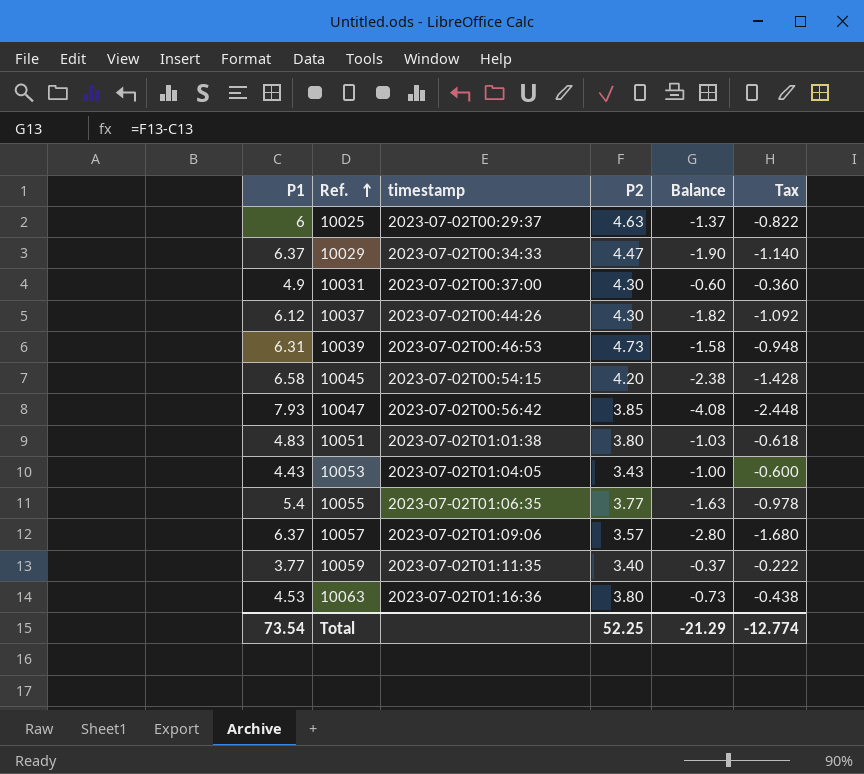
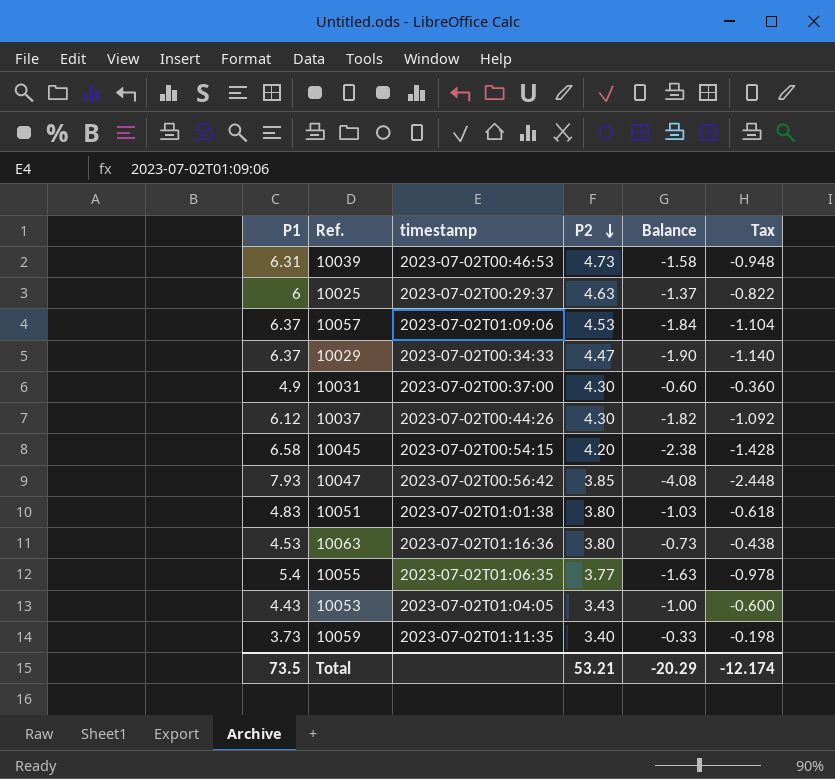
row order: Ref. ascending -> P2 descending
10057 | P2: 3.57 -> 4.53
10057 | Balance: -2.80 -> -1.84
10057 | Tax: -1.680 -> -1.104
10059 | P1: 3.77 -> 3.73
10059 | Balance: -0.37 -> -0.33
10059 | Tax: -0.222 -> -0.198
Total | P1: 73.54 -> 73.5
Total | P2: 52.25 -> 53.21
Total | Balance: -21.29 -> -20.29
Total | Tax: -12.774 -> -12.174

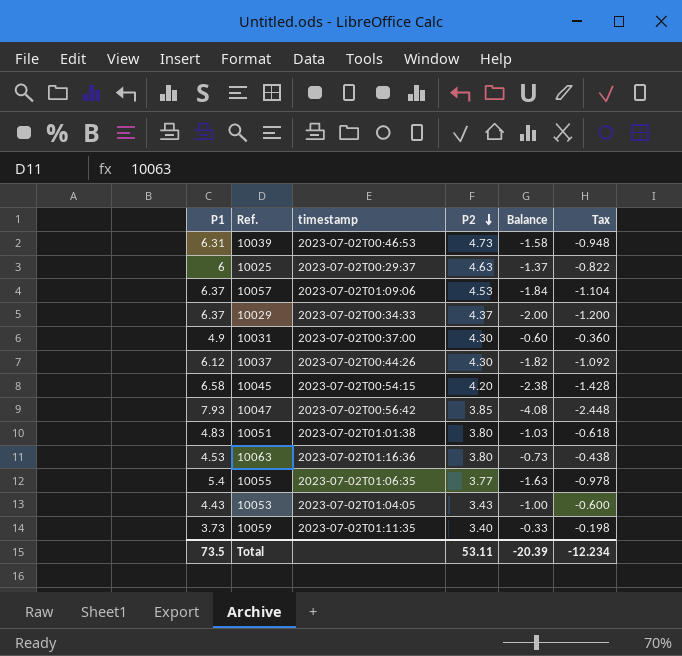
10029 | P2: 4.47 -> 4.37
10029 | Balance: -1.90 -> -2.00
10029 | Tax: -1.140 -> -1.200
Total | P2: 53.21 -> 53.11
Total | Balance: -20.29 -> -20.39
Total | Tax: -12.174 -> -12.234

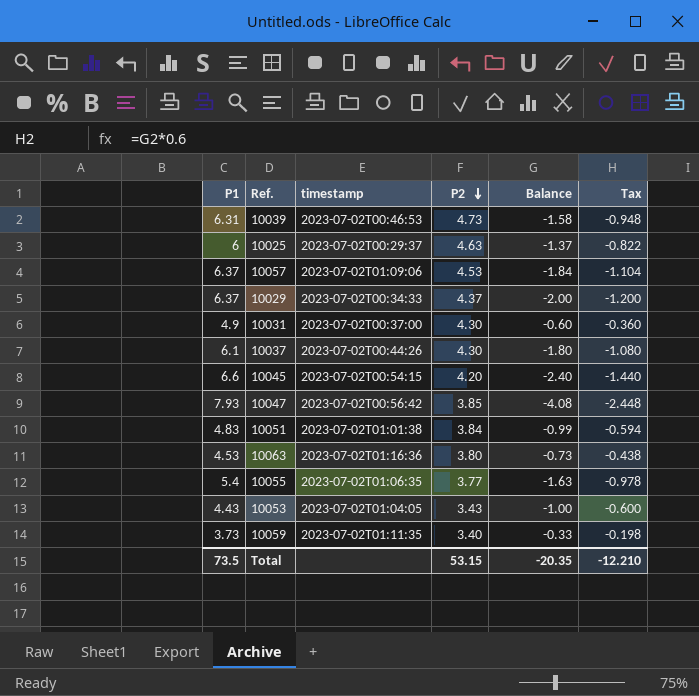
10037 | P1: 6.12 -> 6.1
10037 | Balance: -1.82 -> -1.80
10037 | Tax: -1.092 -> -1.080
10045 | P1: 6.58 -> 6.6
10045 | Balance: -2.38 -> -2.40
10045 | Tax: -1.428 -> -1.440
10051 | P2: 3.80 -> 3.84
10051 | Balance: -1.03 -> -0.99
10051 | Tax: -0.618 -> -0.594
Total | P2: 53.11 -> 53.15
Total | Balance: -20.39 -> -20.35
Total | Tax: -12.234 -> -12.210

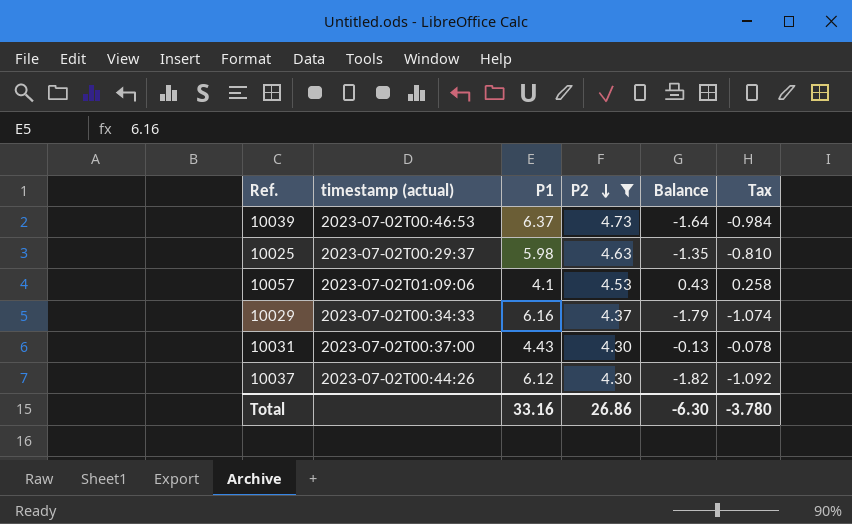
filter: none -> P2 >= 4.30
column name: timestamp -> timestamp (actual)
column P1 | position: 1 -> 3
10039 | P1: 6.31 -> 6.37
10039 | Balance: -1.58 -> -1.64
10039 | Tax: -0.948 -> -0.984
10025 | P1: 6 -> 5.98
10025 | Balance: -1.37 -> -1.35
10025 | Tax: -0.822 -> -0.810
10057 | P1: 6.37 -> 4.1
10057 | Balance: -1.84 -> 0.43
10057 | Tax: -1.104 -> 0.258
10029 | P1: 6.37 -> 6.16
10029 | Balance: -2.00 -> -1.79
10029 | Tax: -1.200 -> -1.074
10031 | P1: 4.9 -> 4.43
10031 | Balance: -0.60 -> -0.13
10031 | Tax: -0.360 -> -0.078
10037 | P1: 6.1 -> 6.12
10037 | Balance: -1.80 -> -1.82
10037 | Tax: -1.080 -> -1.092
Total | P1: 73.5 -> 33.16
Total | P2: 53.15 -> 26.86
Total | Balance: -20.35 -> -6.30
Total | Tax: -12.210 -> -3.780

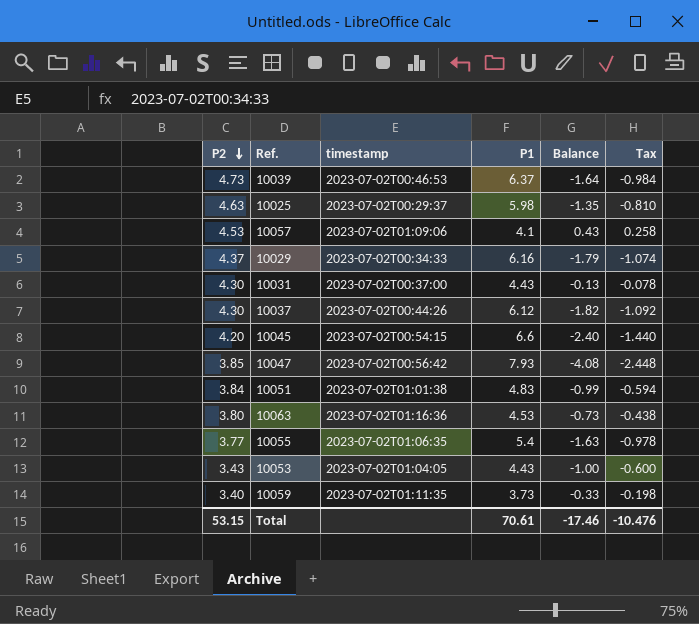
filter: P2 >= 4.30 -> none
column P2 | position: 4 -> 1
column name: timestamp (actual) -> timestamp
Total | P2: 26.86 -> 53.15
Total | P1: 33.16 -> 70.61
Total | Balance: -6.30 -> -17.46
Total | Tax: -3.780 -> -10.476

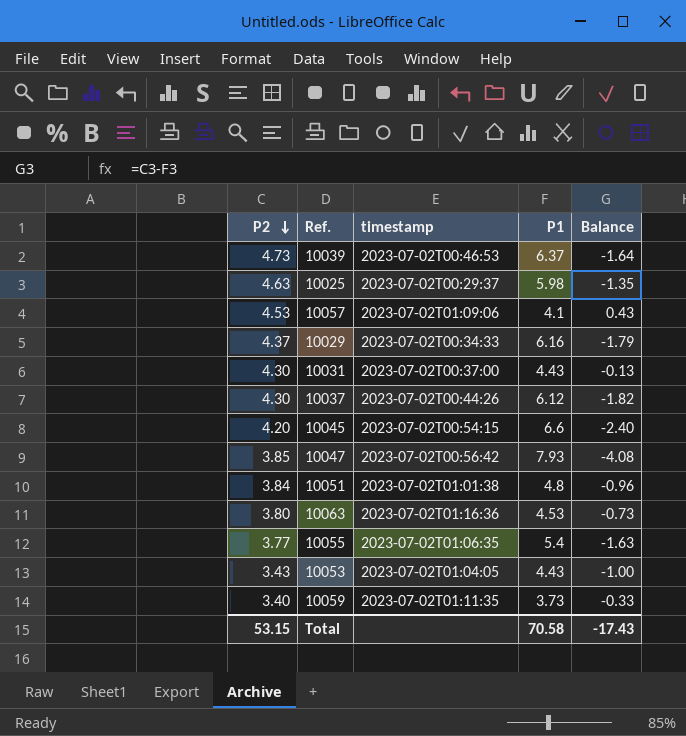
column Tax | formula: [Balance] * 0.6 -> none
10051 | P1: 4.83 -> 4.8
10051 | Balance: -0.99 -> -0.96
Total | P1: 70.61 -> 70.58
Total | Balance: -17.46 -> -17.43

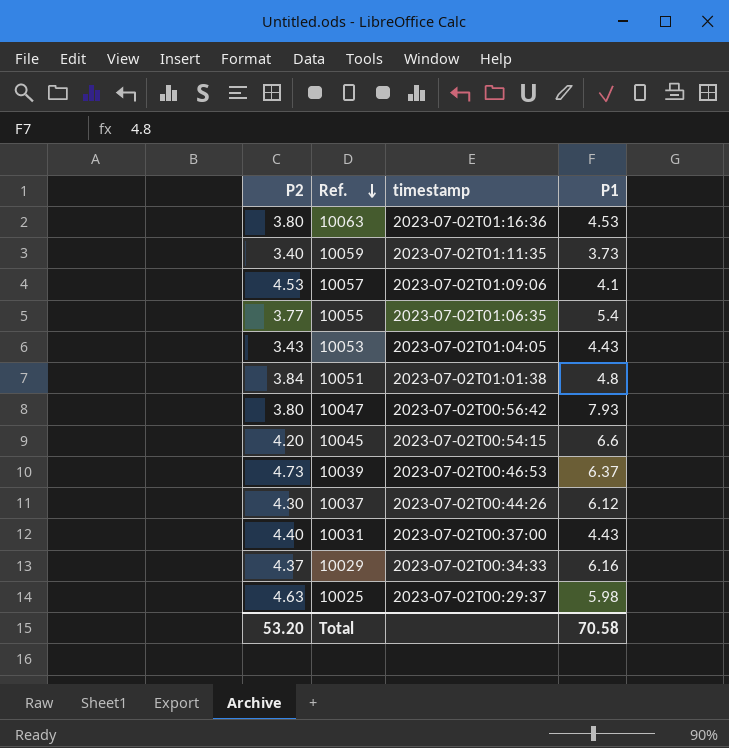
row order: P2 descending -> Ref. descending
column Balance | formula: [P2] - [P1] -> none
10047 | P2: 3.85 -> 3.80
10031 | P2: 4.30 -> 4.40
Total | P2: 53.15 -> 53.20

